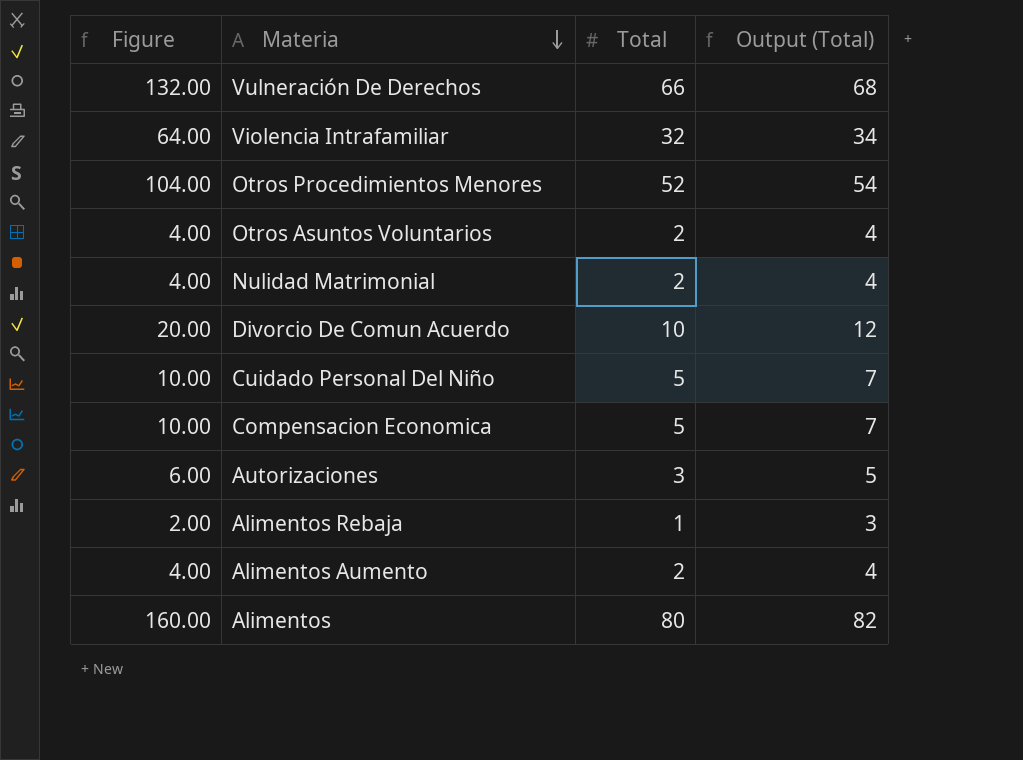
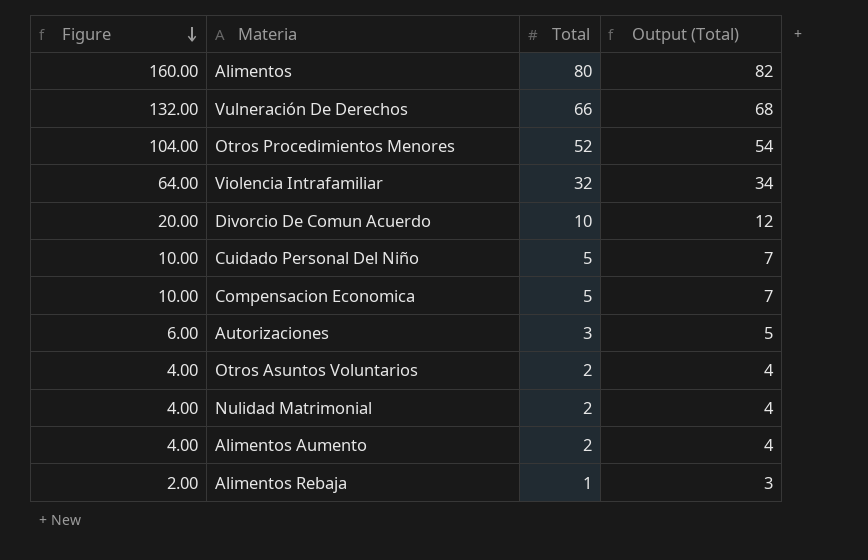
row order: Materia descending -> Figure descending

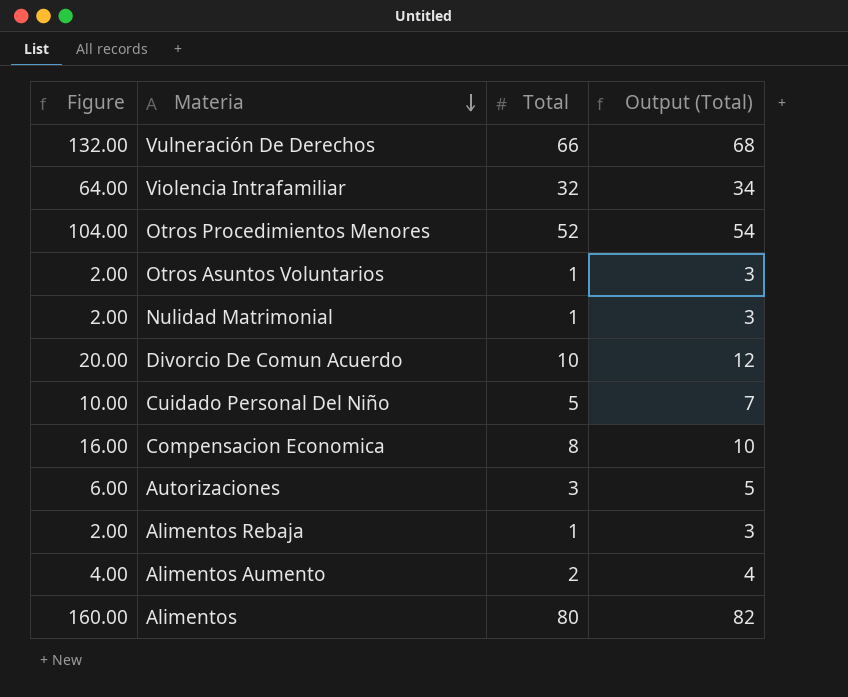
row order: Figure descending -> Materia descending
Otros Asuntos Voluntarios | Figure: 4.00 -> 2.00
Otros Asuntos Voluntarios | Total: 2 -> 1
Otros Asuntos Voluntarios | Output (Total): 4 -> 3
Nulidad Matrimonial | Figure: 4.00 -> 2.00
Nulidad Matrimonial | Total: 2 -> 1
Nulidad Matrimonial | Output (Total): 4 -> 3
Compensacion Economica | Figure: 10.00 -> 16.00
Compensacion Economica | Total: 5 -> 8
Compensacion Economica | Output (Total): 7 -> 10

